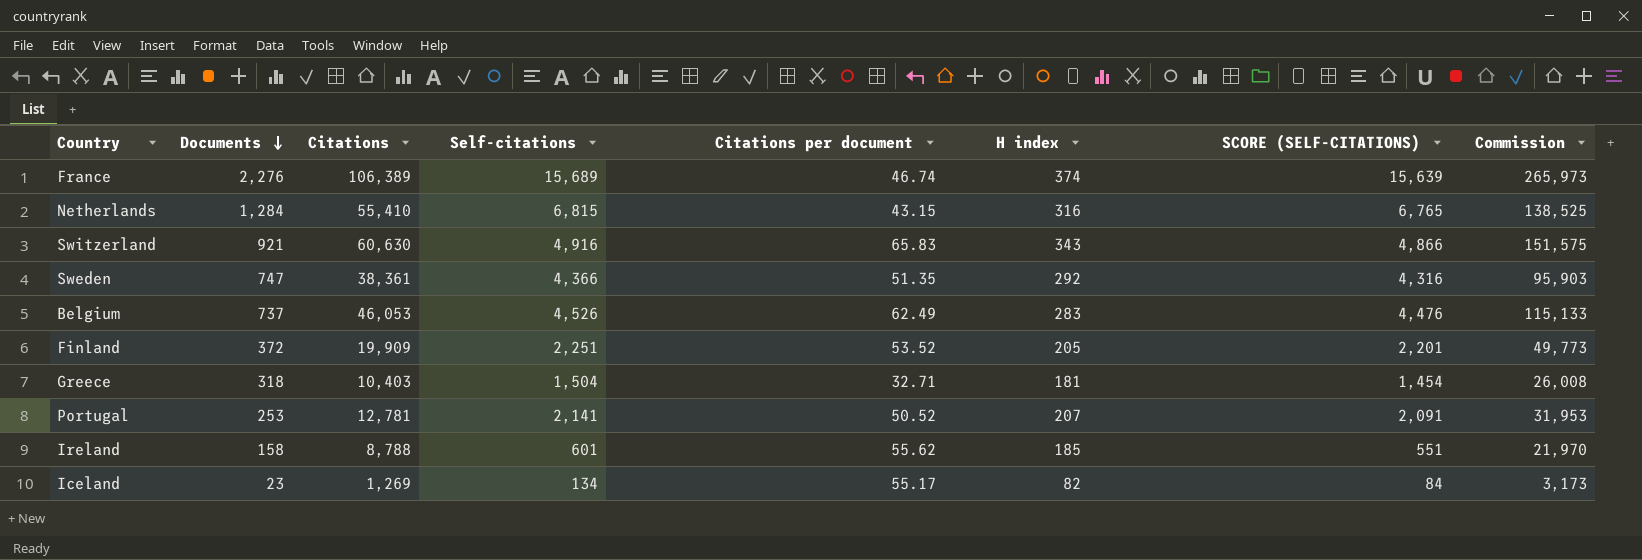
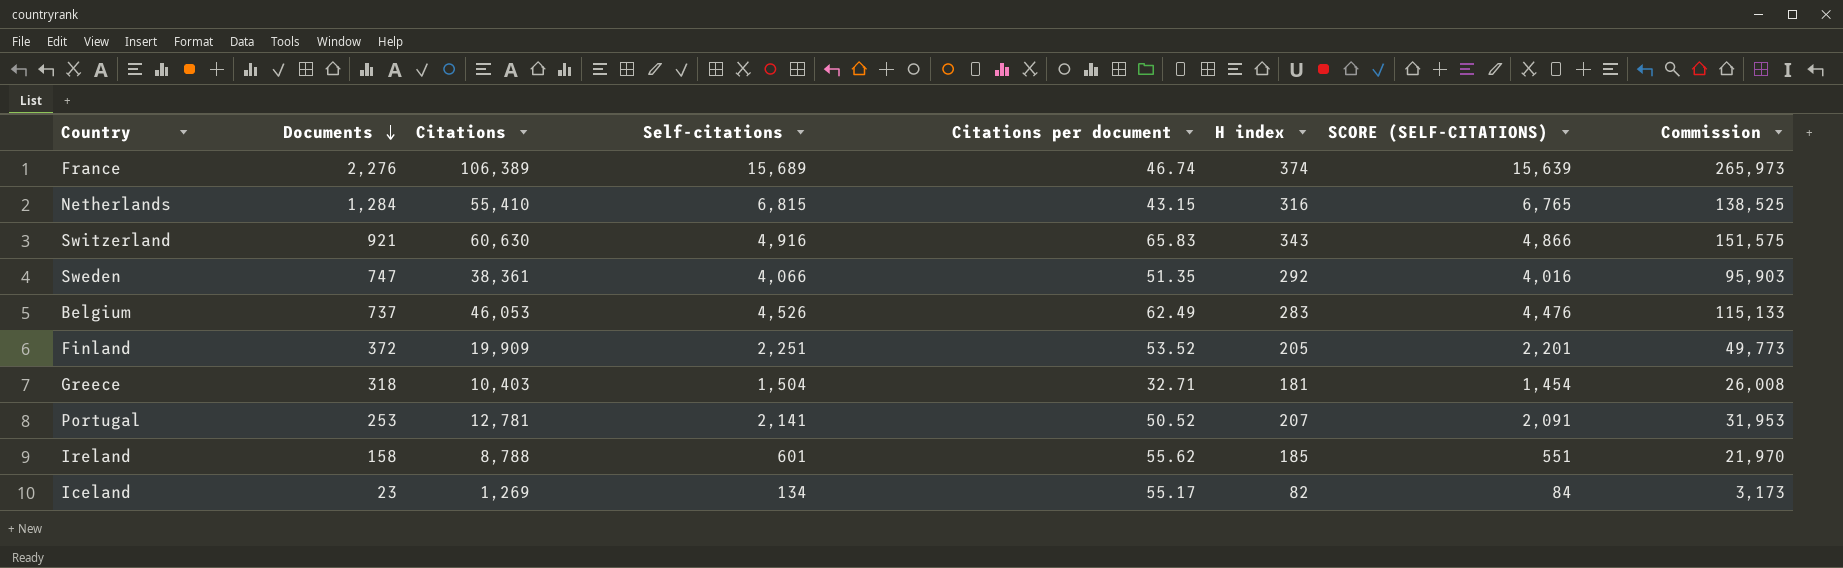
Sweden | Self-citations: 4,366 -> 4,066
Sweden | SCORE (SELF-CITATIONS): 4,316 -> 4,016

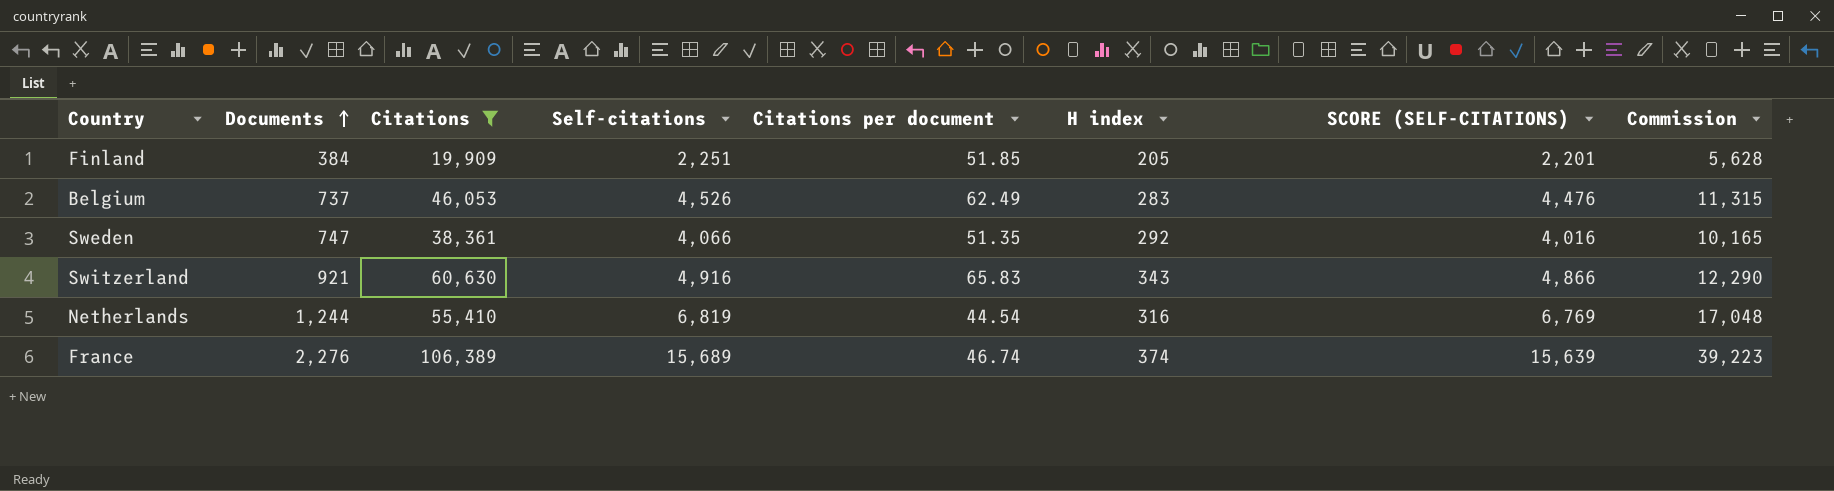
filter: none -> Citations >= 19,909
row order: Documents descending -> Documents ascending
column Commission | formula: [Citations] * 2.5 -> [Self-citations] * 2.5
Finland | Documents: 372 -> 384
Finland | Citations per document: 53.52 -> 51.85
Netherlands | Documents: 1,284 -> 1,244
Netherlands | Self-citations: 6,815 -> 6,819
Netherlands | Citations per document: 43.15 -> 44.54
Netherlands | SCORE (SELF-CITATIONS): 6,765 -> 6,769

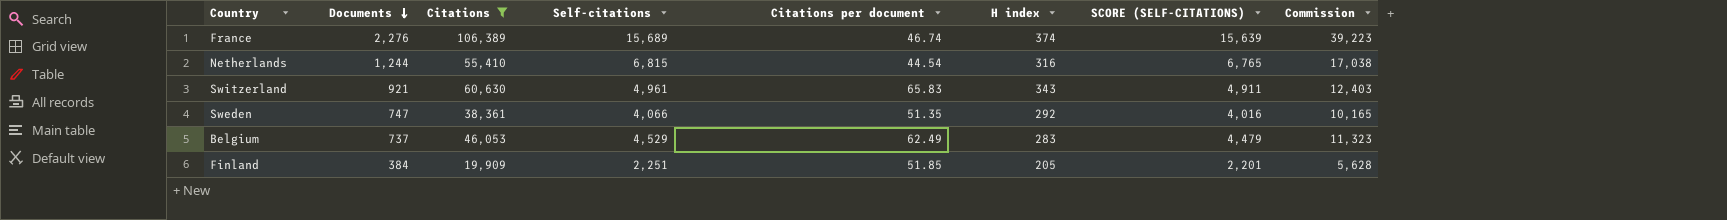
row order: Documents ascending -> Documents descending
Netherlands | Self-citations: 6,819 -> 6,815
Netherlands | SCORE (SELF-CITATIONS): 6,769 -> 6,765
Netherlands | Commission: 17,048 -> 17,038
Switzerland | Self-citations: 4,916 -> 4,961
Switzerland | SCORE (SELF-CITATIONS): 4,866 -> 4,911
Switzerland | Commission: 12,290 -> 12,403
Belgium | Self-citations: 4,526 -> 4,529
Belgium | SCORE (SELF-CITATIONS): 4,476 -> 4,479
Belgium | Commission: 11,315 -> 11,323

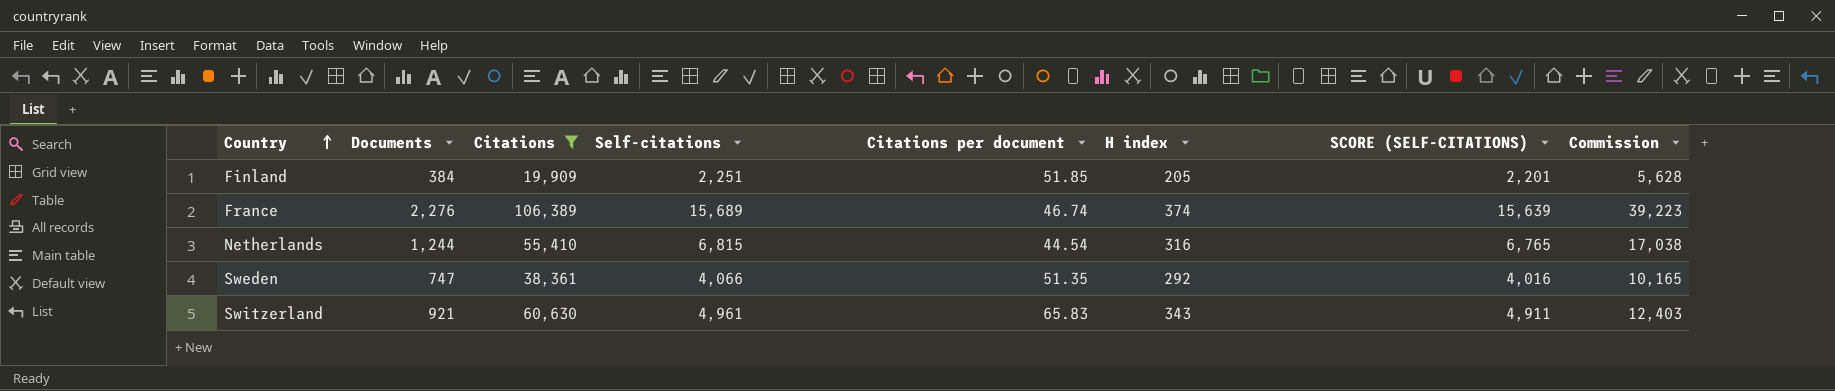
row order: Documents descending -> Country ascending
row Belgium: 737 | 46,053 | 4,529 | 62.49 | 283 | 4,479 | 11,323 -> none

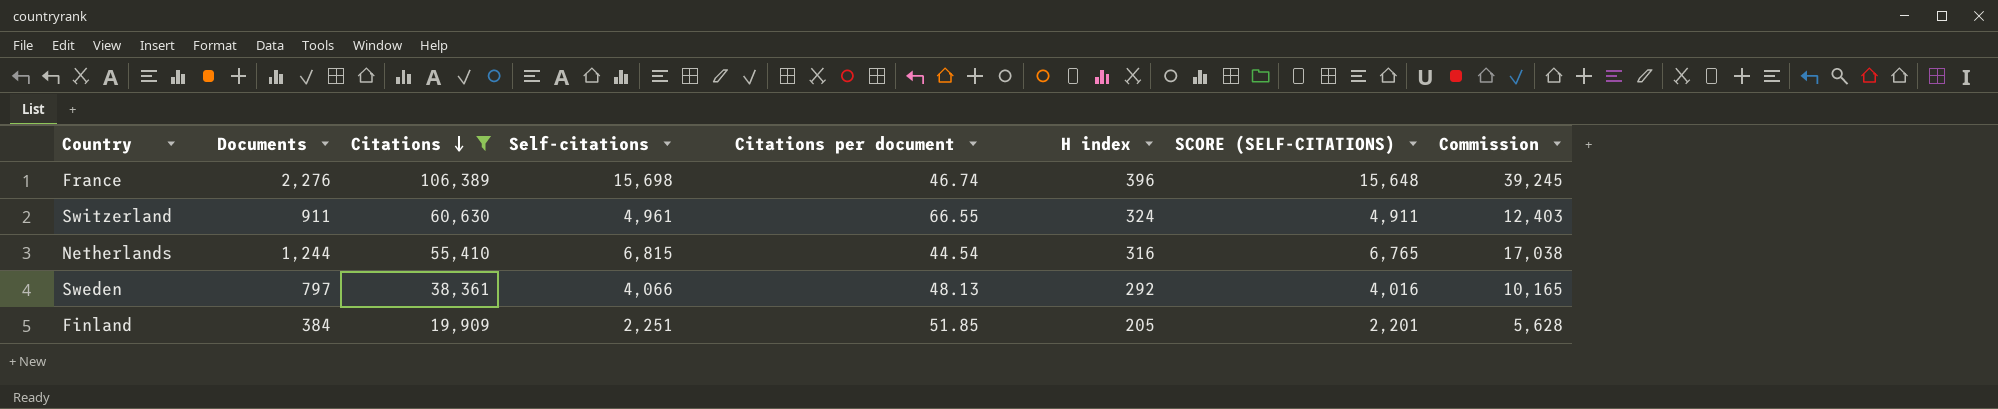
row order: Country ascending -> Citations descending
France | Self-citations: 15,689 -> 15,698
France | H index: 374 -> 396
France | SCORE (SELF-CITATIONS): 15,639 -> 15,648
France | Commission: 39,223 -> 39,245
Switzerland | Documents: 921 -> 911
Switzerland | Citations per document: 65.83 -> 66.55
Switzerland | H index: 343 -> 324
Sweden | Documents: 747 -> 797
Sweden | Citations per document: 51.35 -> 48.13

